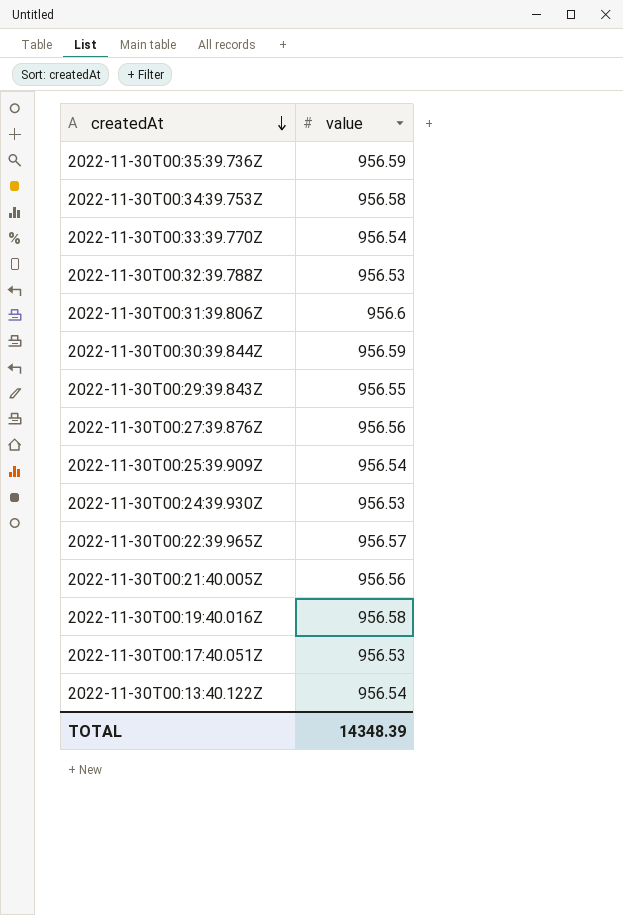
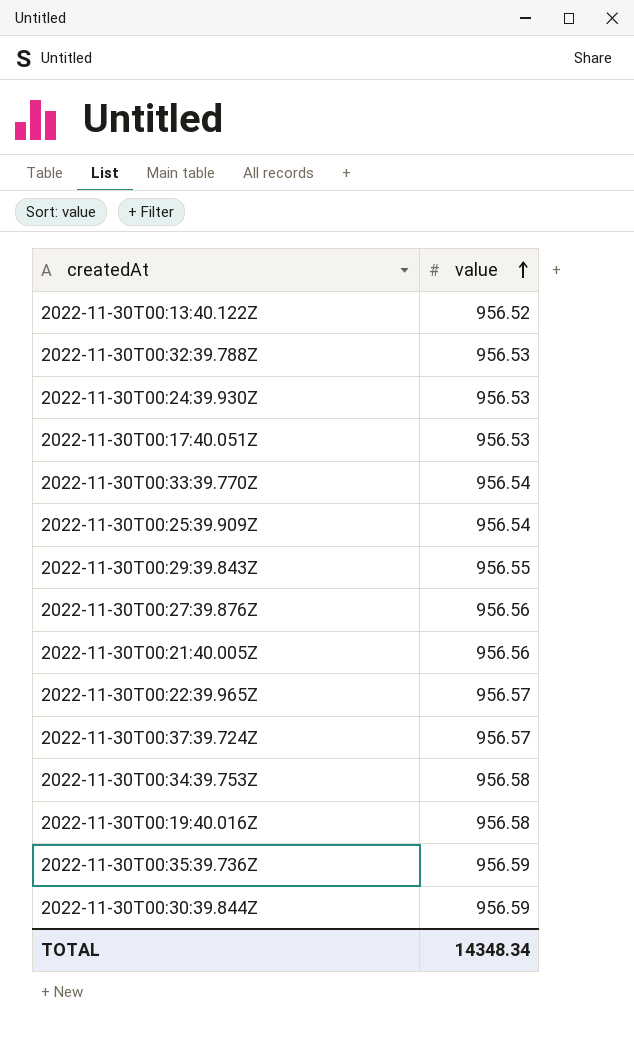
row order: createdAt descending -> value ascending
row 2022-11-30T00:31:39.806Z: 956.6 -> none
2022-11-30T00:13:40.122Z | value: 956.54 -> 956.52
row 2022-11-30T00:37:39.724Z: none -> 956.57
TOTAL | value: 14348.39 -> 14348.34

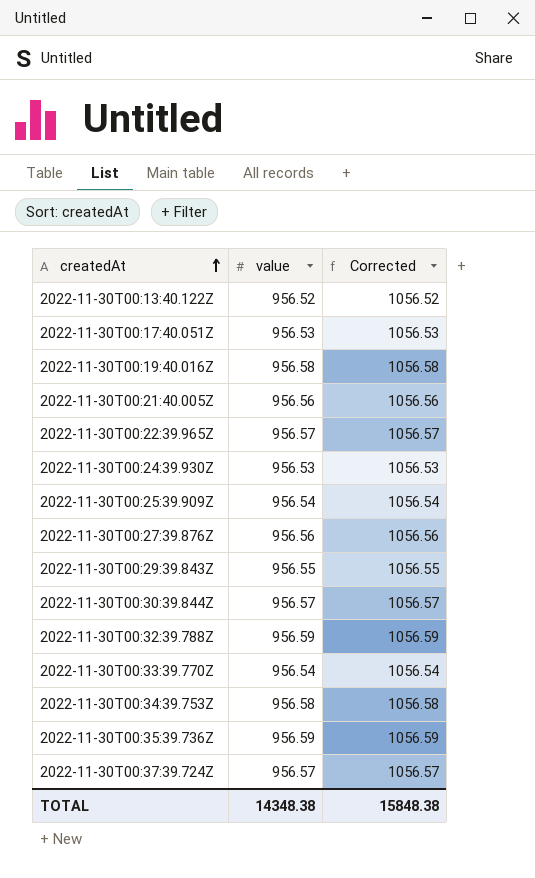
row order: value ascending -> createdAt ascending
column Corrected | formula: none -> [value] + 100
2022-11-30T00:30:39.844Z | value: 956.59 -> 956.57
2022-11-30T00:32:39.788Z | value: 956.53 -> 956.59
TOTAL | value: 14348.34 -> 14348.38

